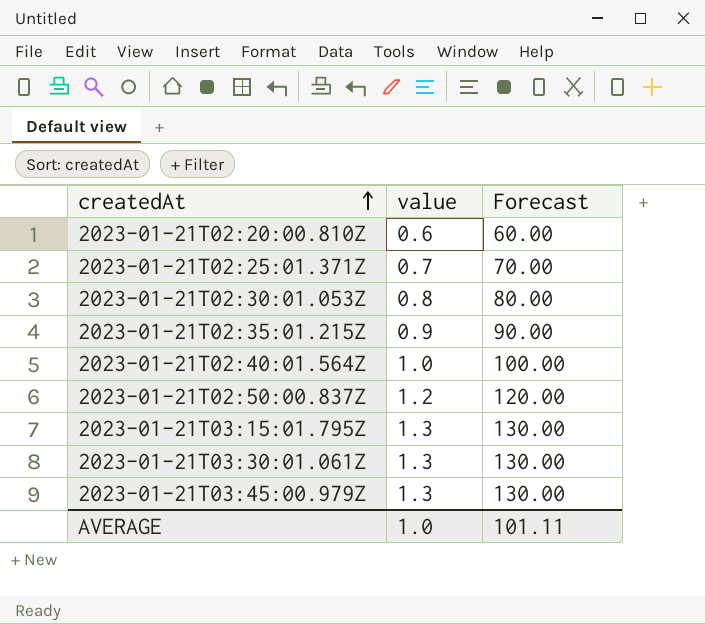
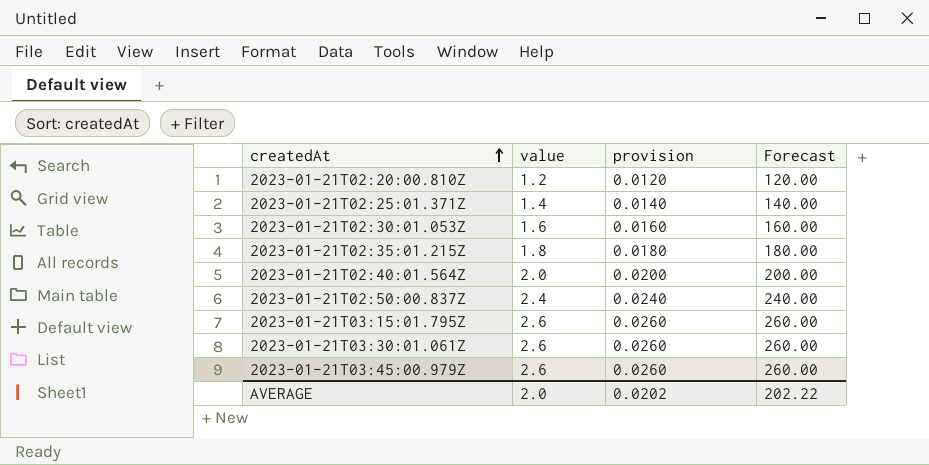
column provision | formula: none -> [value] * 0.01
2023-01-21T02:20:00.810Z | value: 0.6 -> 1.2
2023-01-21T02:20:00.810Z | Forecast: 60.00 -> 120.00
2023-01-21T02:25:01.371Z | value: 0.7 -> 1.4
2023-01-21T02:25:01.371Z | Forecast: 70.00 -> 140.00
2023-01-21T02:30:01.053Z | value: 0.8 -> 1.6
2023-01-21T02:30:01.053Z | Forecast: 80.00 -> 160.00
2023-01-21T02:35:01.215Z | value: 0.9 -> 1.8
2023-01-21T02:35:01.215Z | Forecast: 90.00 -> 180.00
2023-01-21T02:40:01.564Z | value: 1.0 -> 2.0
2023-01-21T02:40:01.564Z | Forecast: 100.00 -> 200.00
2023-01-21T02:50:00.837Z | value: 1.2 -> 2.4
2023-01-21T02:50:00.837Z | Forecast: 120.00 -> 240.00
2023-01-21T03:15:01.795Z | value: 1.3 -> 2.6
2023-01-21T03:15:01.795Z | Forecast: 130.00 -> 260.00
2023-01-21T03:30:01.061Z | value: 1.3 -> 2.6
2023-01-21T03:30:01.061Z | Forecast: 130.00 -> 260.00
2023-01-21T03:45:00.979Z | value: 1.3 -> 2.6
2023-01-21T03:45:00.979Z | Forecast: 130.00 -> 260.00
AVERAGE | value: 1.0 -> 2.0
AVERAGE | Forecast: 101.11 -> 202.22

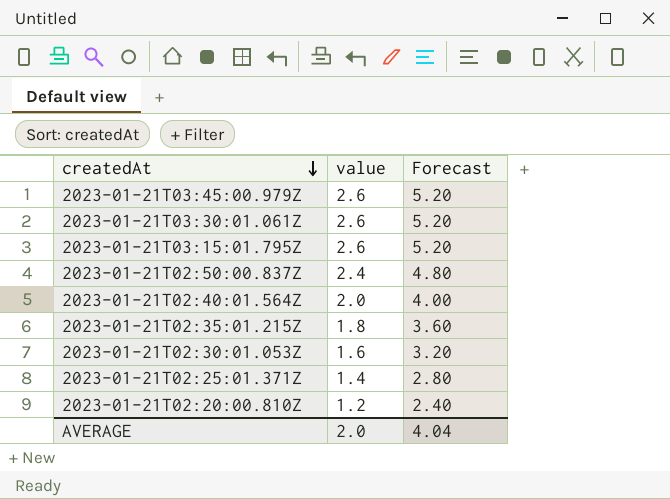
row order: createdAt ascending -> createdAt descending
column provision | formula: [value] * 0.01 -> none
column Forecast | formula: [value] * 100 -> [value] * 2
AVERAGE | Forecast: 202.22 -> 4.04

